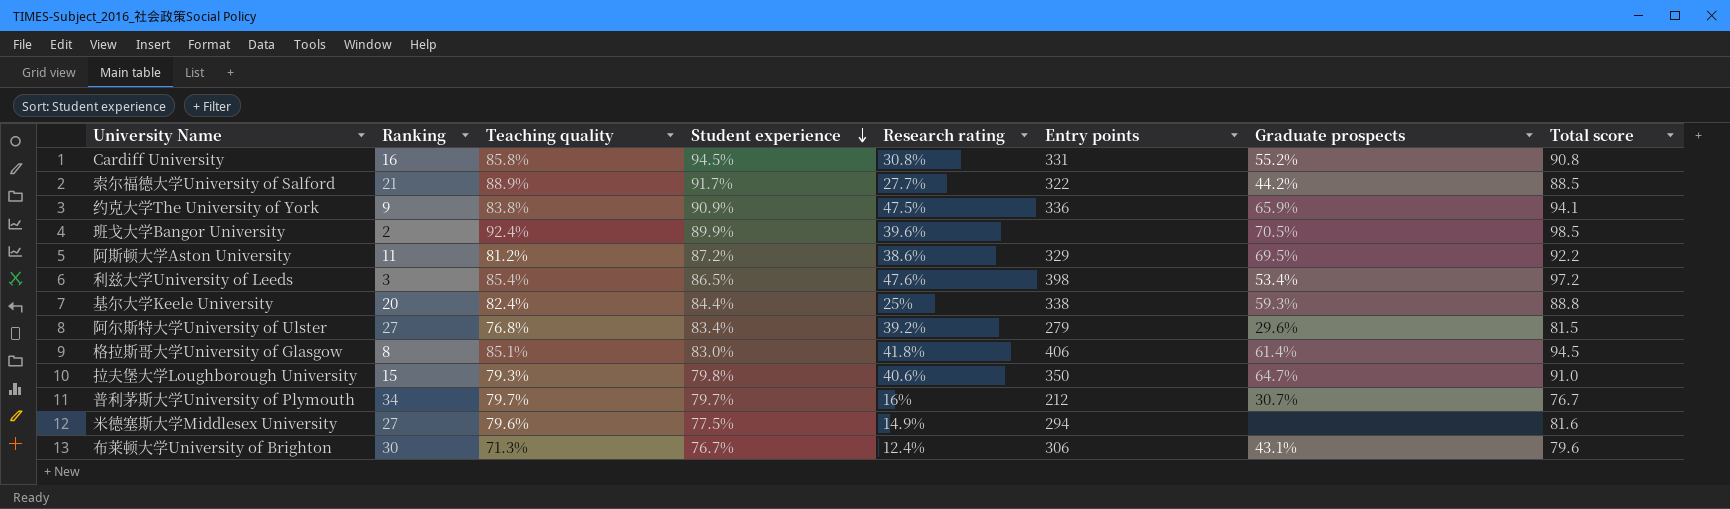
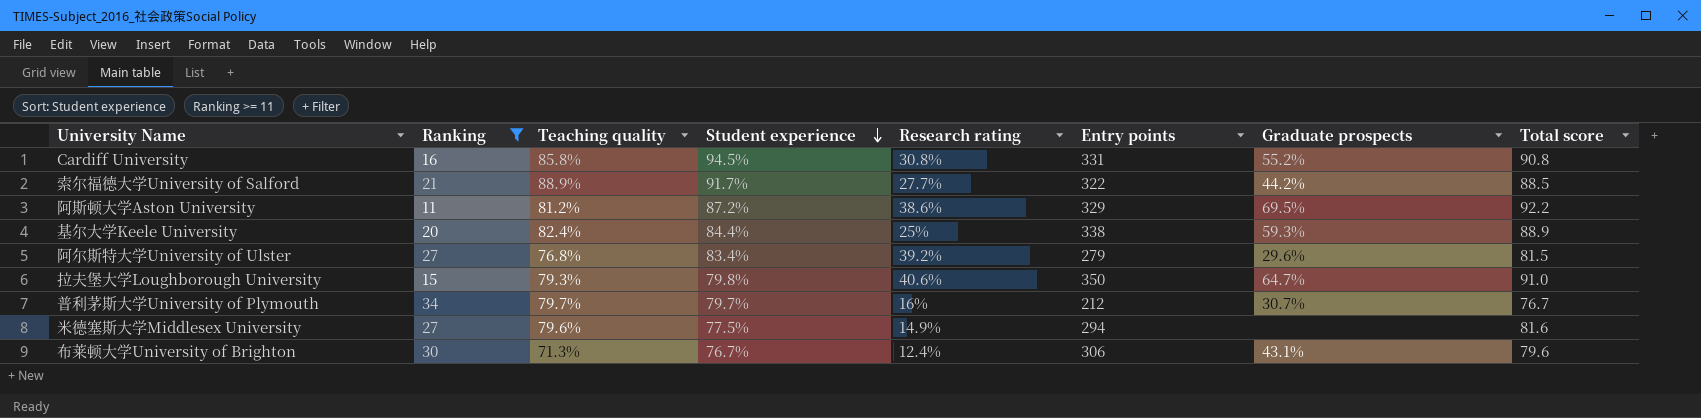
filter: none -> Ranking >= 11
基尔大学Keele University | Total score: 88.8 -> 88.9

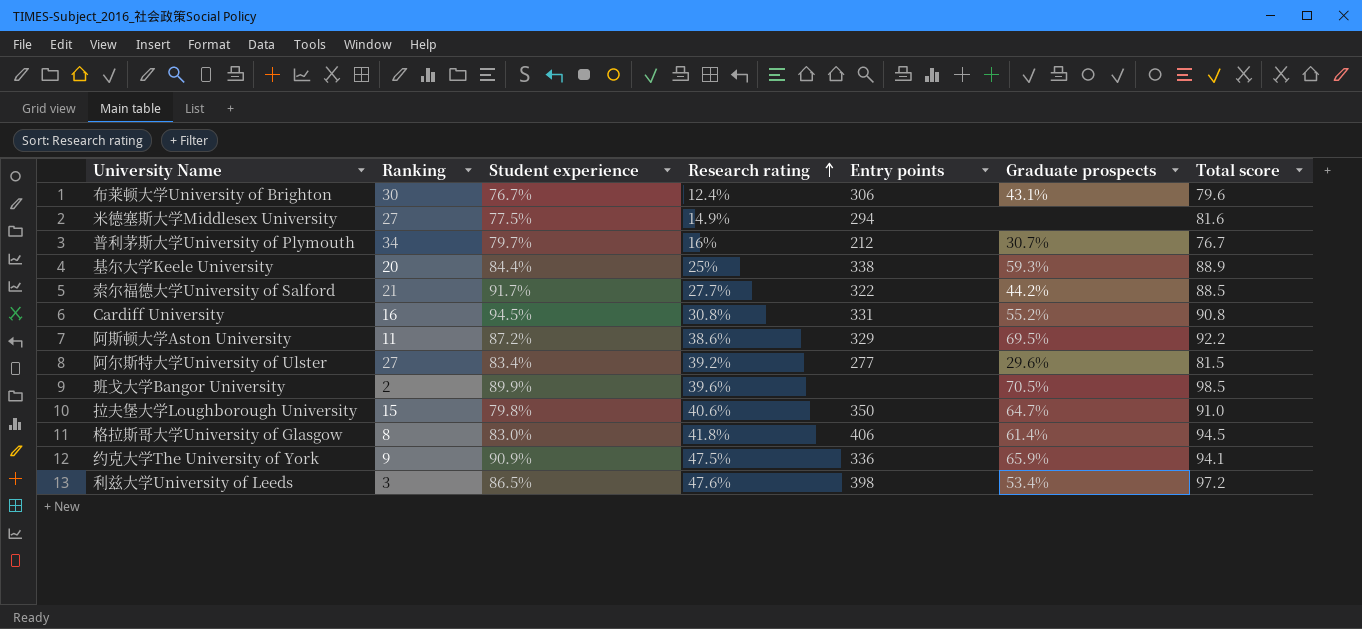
filter: Ranking >= 11 -> none
row order: Student experience descending -> Research rating ascending
column Teaching quality | position: 3 -> none
阿尔斯特大学University of Ulster | Entry points: 279 -> 277

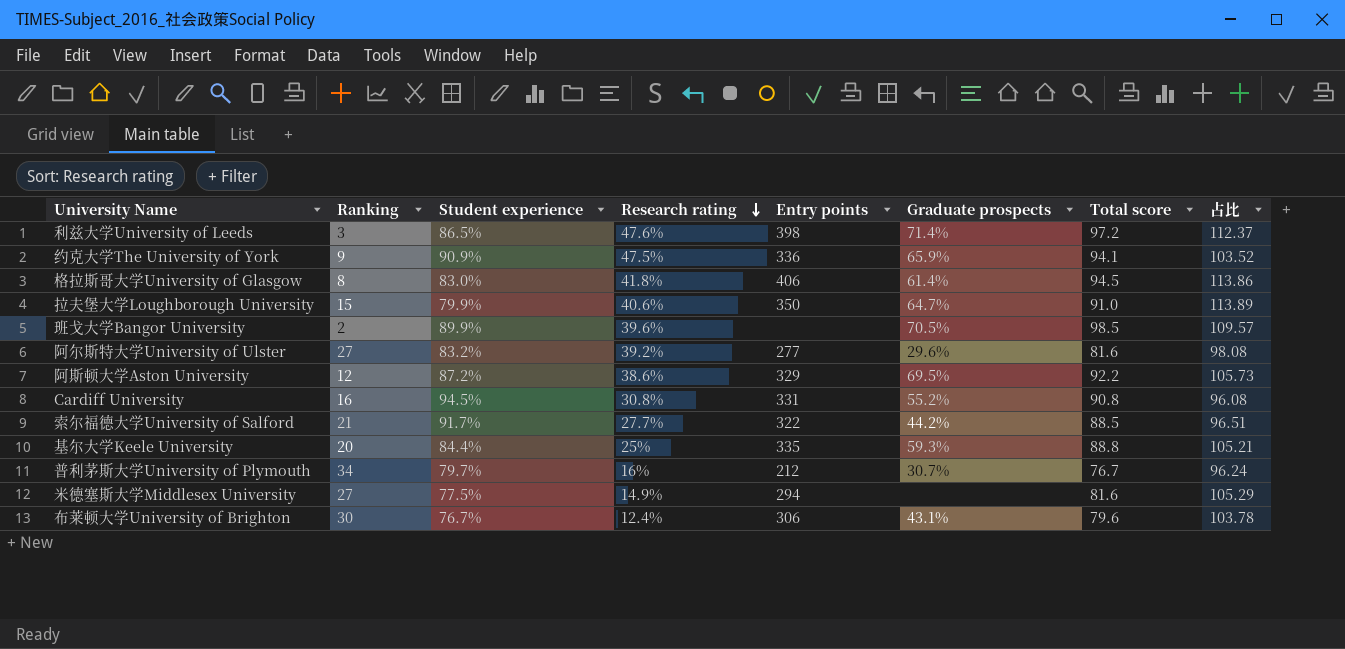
row order: Research rating ascending -> Research rating descending
column 占比 | formula: none -> [Total score] / [Student experience]
利兹大学University of Leeds | Graduate prospects: 53.4% -> 71.4%
拉夫堡大学Loughborough University | Student experience: 79.8% -> 79.9%
阿尔斯特大学University of Ulster | Student experience: 83.4% -> 83.2%
阿尔斯特大学University of Ulster | Total score: 81.5 -> 81.6
阿斯顿大学Aston University | Ranking: 11 -> 12
基尔大学Keele University | Entry points: 338 -> 335
基尔大学Keele University | Total score: 88.9 -> 88.8

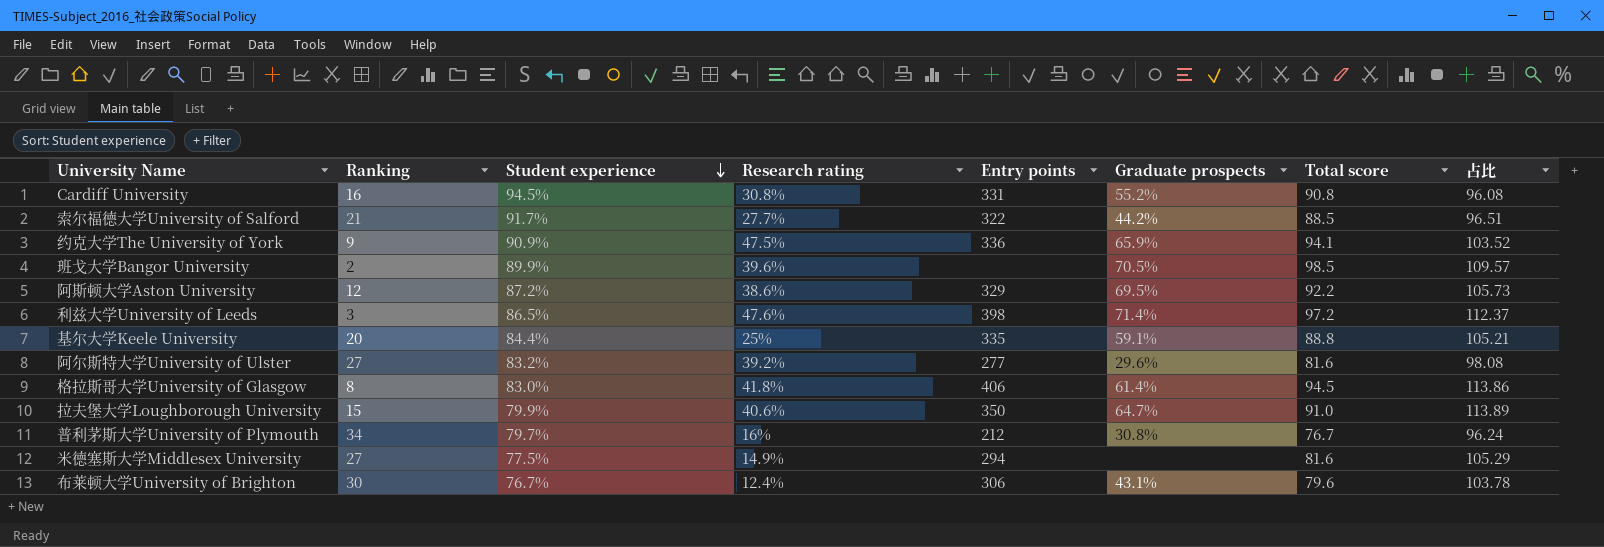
row order: Research rating descending -> Student experience descending
基尔大学Keele University | Graduate prospects: 59.3% -> 59.1%
普利茅斯大学University of Plymouth | Graduate prospects: 30.7% -> 30.8%

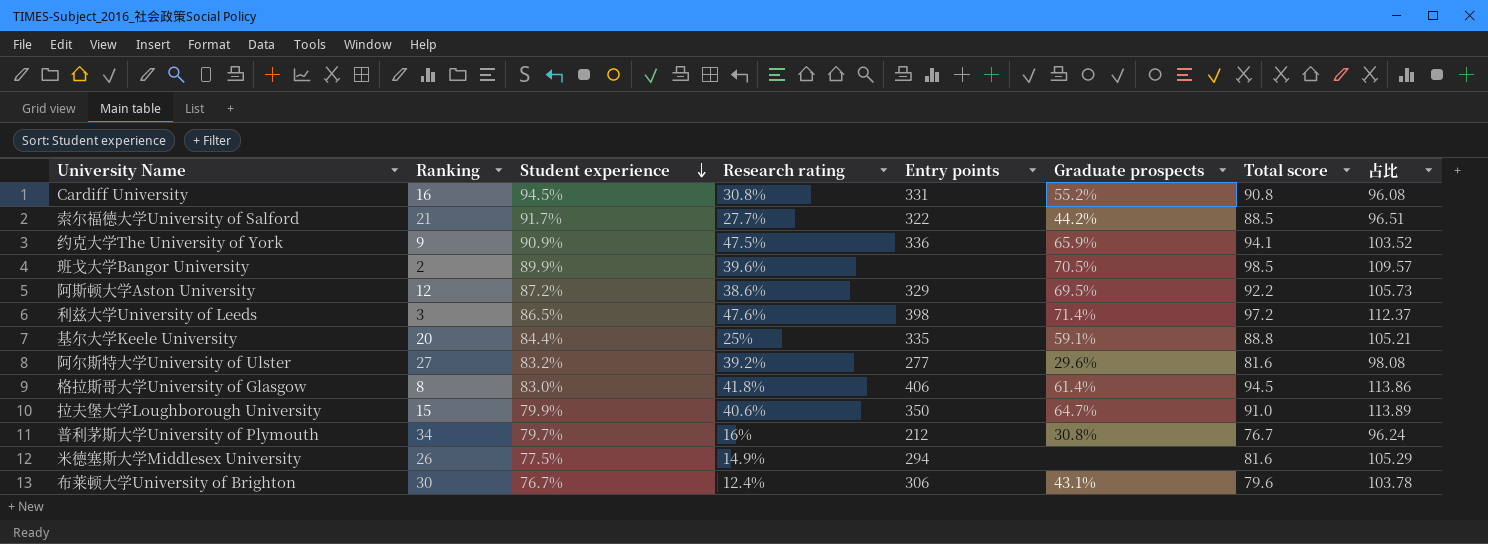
米德塞斯大学Middlesex University | Ranking: 27 -> 26

